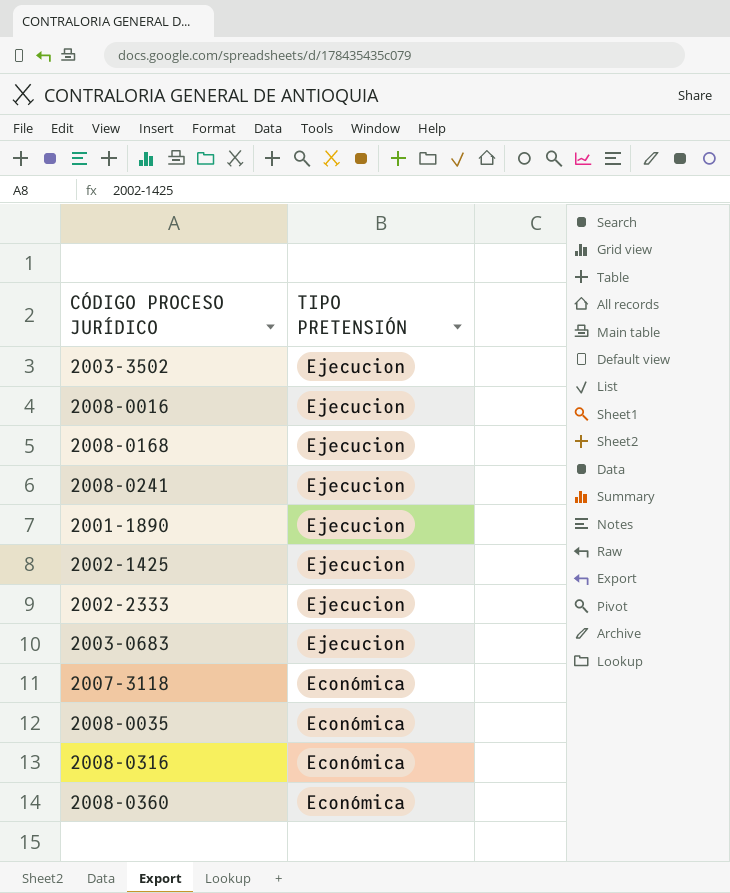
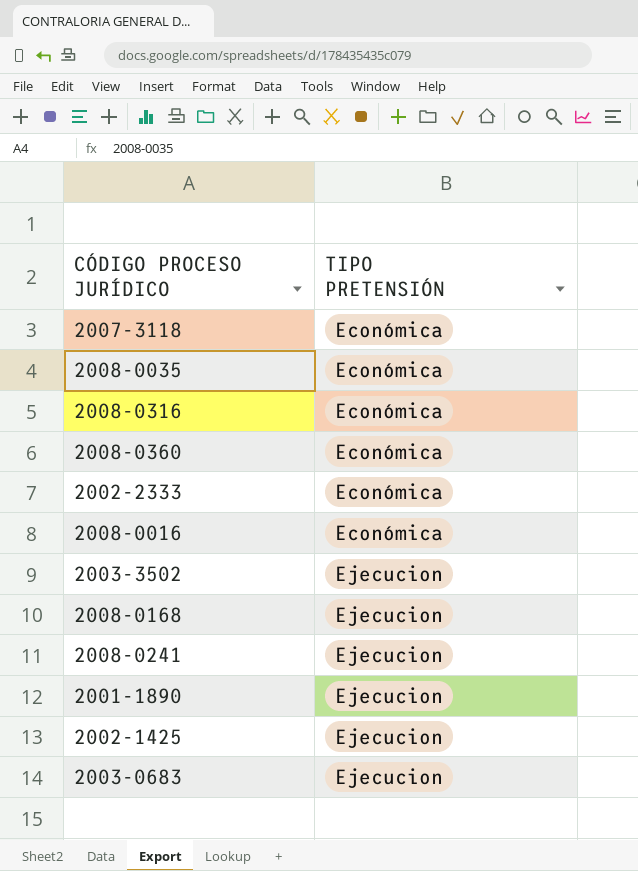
row order: TIPO PRETENSIÓN descending -> TIPO PRETENSIÓN ascending
2002-2333 | TIPO PRETENSIÓN: Ejecucion -> Económica
2008-0016 | TIPO PRETENSIÓN: Ejecucion -> Económica

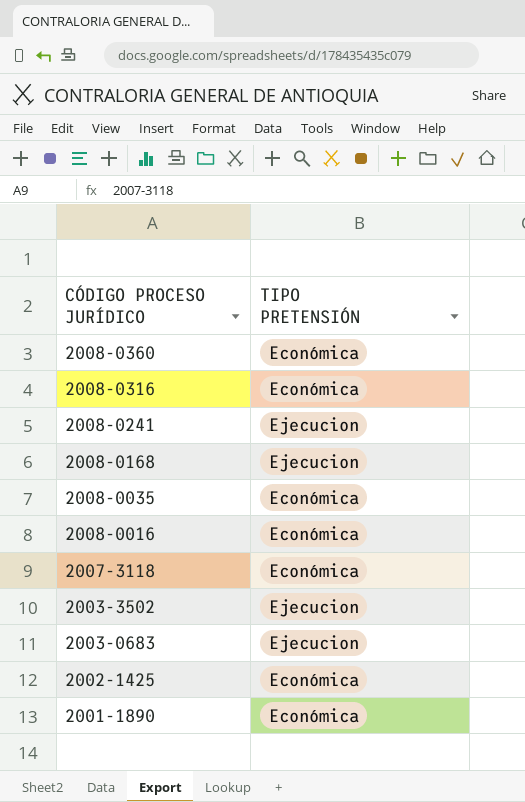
row order: TIPO PRETENSIÓN ascending -> CÓDIGO PROCESO JURÍDICO descending
row 2002-2333: Económica -> none
2002-1425 | TIPO PRETENSIÓN: Ejecucion -> Económica
2001-1890 | TIPO PRETENSIÓN: Ejecucion -> Económica

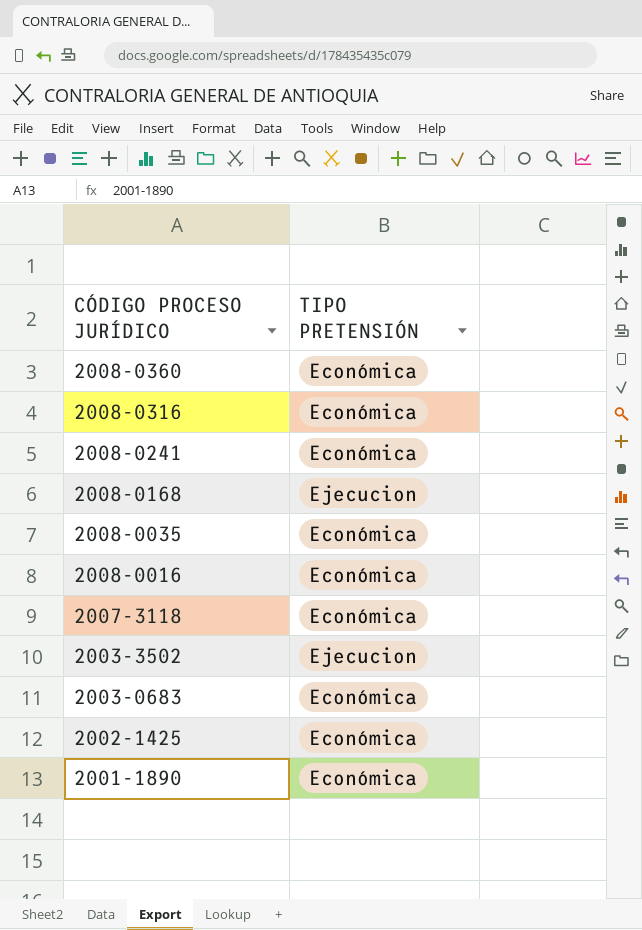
2008-0241 | TIPO PRETENSIÓN: Ejecucion -> Económica
2003-0683 | TIPO PRETENSIÓN: Ejecucion -> Económica

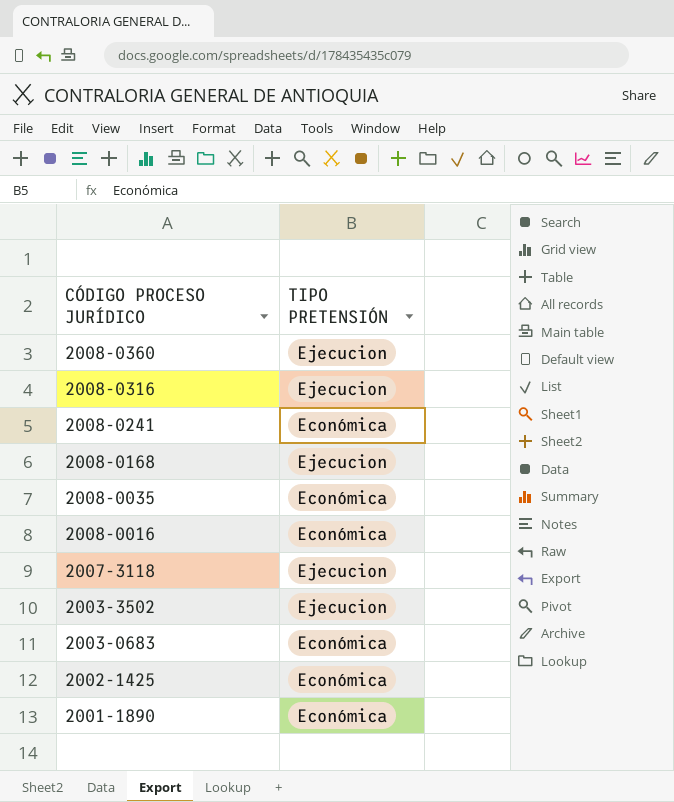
2008-0360 | TIPO PRETENSIÓN: Económica -> Ejecucion
2008-0316 | TIPO PRETENSIÓN: Económica -> Ejecucion
2007-3118 | TIPO PRETENSIÓN: Económica -> Ejecucion

